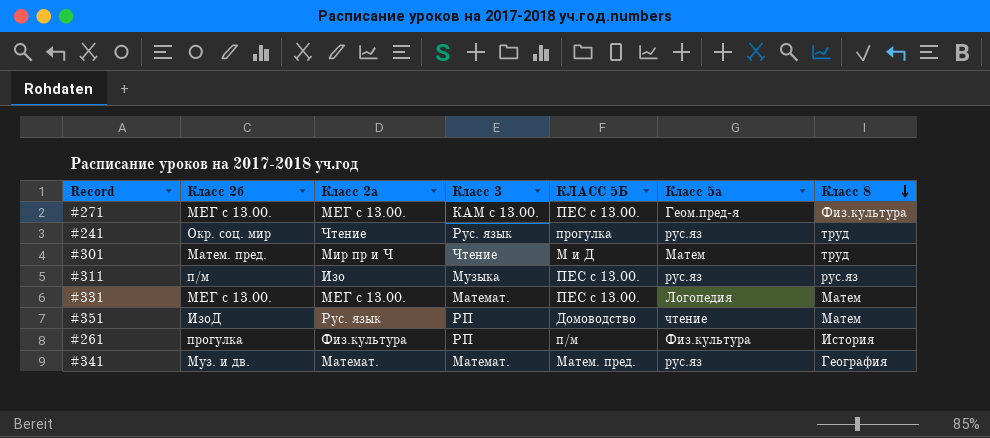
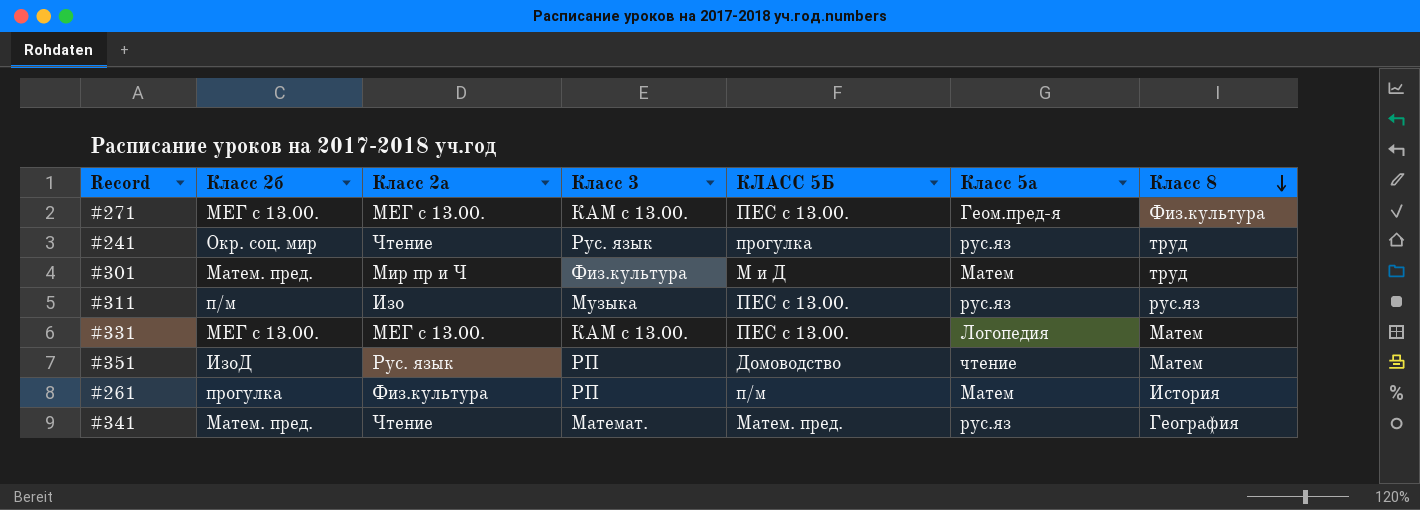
#301 | Класс 3: Чтение -> Физ.культура
#331 | Класс 3: Математ. -> КАМ с 13.00.
#261 | Класс 5а: Физ.культура -> Матем
#341 | Класс 2б: Муз. и дв. -> Матем. пред.
#341 | Класс 2а: Математ. -> Чтение

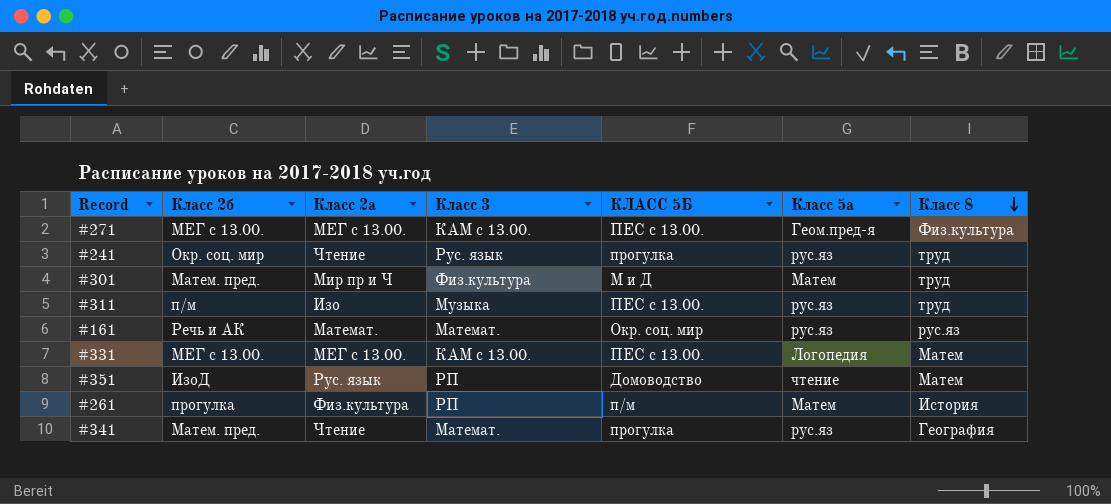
#311 | Класс 8: рус.яз -> труд
row #161: none -> Речь и АК | Математ. | Математ. | Окр. соц. мир | рус.яз | рус.яз
#341 | КЛАСС 5Б: Матем. пред. -> прогулка

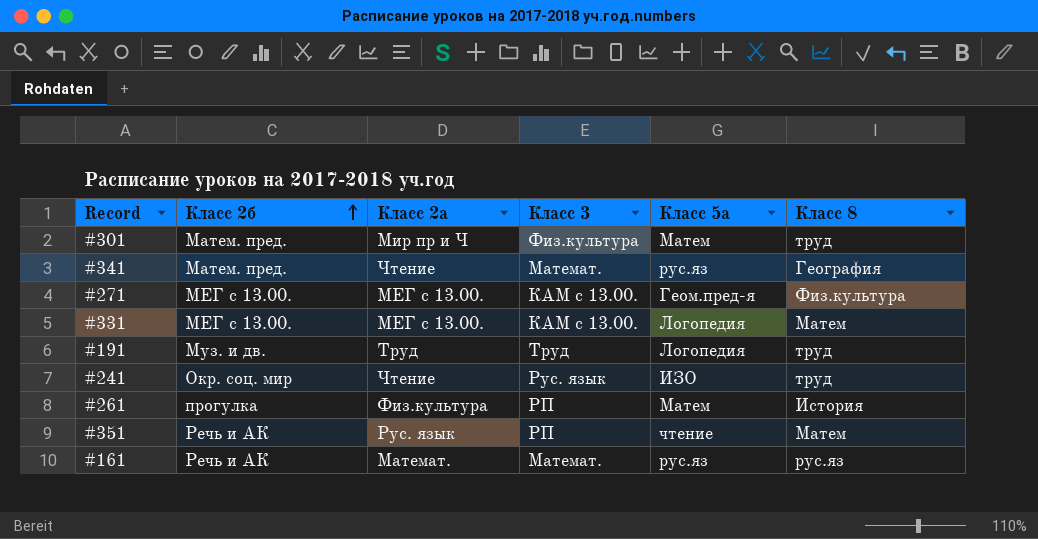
row order: Класс 8 descending -> Класс 2б ascending
column КЛАСС 5Б | position: 5 -> none
row #311: п/м | Изо | Музыка | ПЕС с 13.00. | рус.яз | труд -> none
row #191: none -> Муз. и дв. | Труд | Труд | Логопедия | труд
#241 | Класс 5а: рус.яз -> ИЗО
#351 | Класс 2б: ИзоД -> Речь и АК

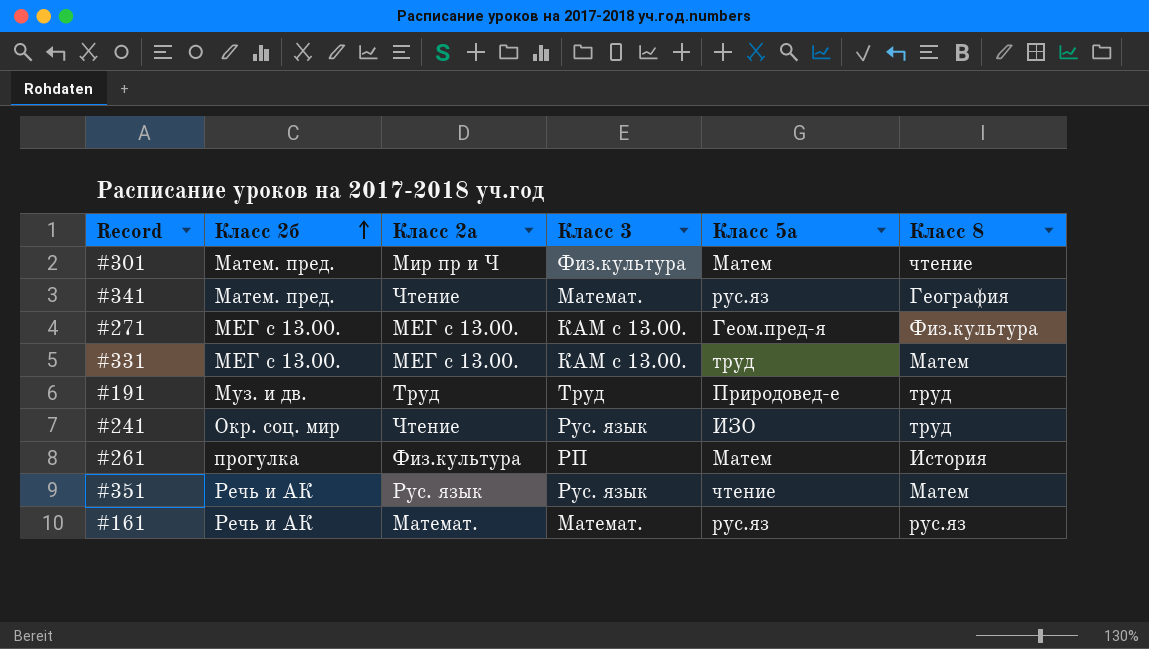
#301 | Класс 8: труд -> чтение
#331 | Класс 5а: Логопедия -> труд
#191 | Класс 5а: Логопедия -> Природовед-е
#351 | Класс 3: РП -> Рус. язык

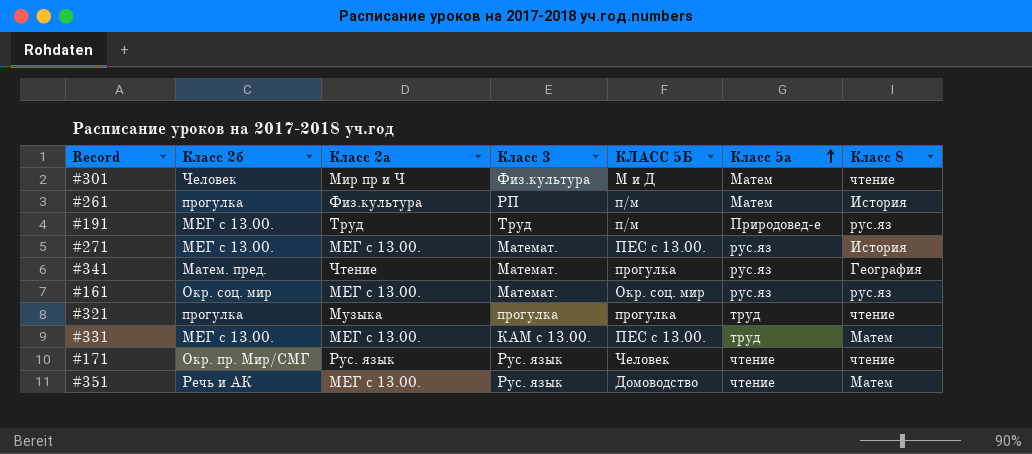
row order: Класс 2б ascending -> Класс 5а ascending
column КЛАСС 5Б | position: none -> 5
row #241: Окр. соц. мир | Чтение | Рус. язык | ИЗО | труд -> none
#301 | Класс 2б: Матем. пред. -> Человек
#191 | Класс 2б: Муз. и дв. -> МЕГ с 13.00.
#191 | Класс 8: труд -> рус.яз
#271 | Класс 3: КАМ с 13.00. -> Математ.
#271 | Класс 5а: Геом.пред-я -> рус.яз
#271 | Класс 8: Физ.культура -> История
#161 | Класс 2б: Речь и АК -> Окр. соц. мир
#161 | Класс 2а: Математ. -> МЕГ с 13.00.
row #321: none -> прогулка | Музыка | прогулка | прогулка | труд | чтение
row #171: none -> Окр. пр. Мир/СМГ | Рус. язык | Рус. язык | Человек | чтение | чтение
#351 | Класс 2а: Рус. язык -> МЕГ с 13.00.

